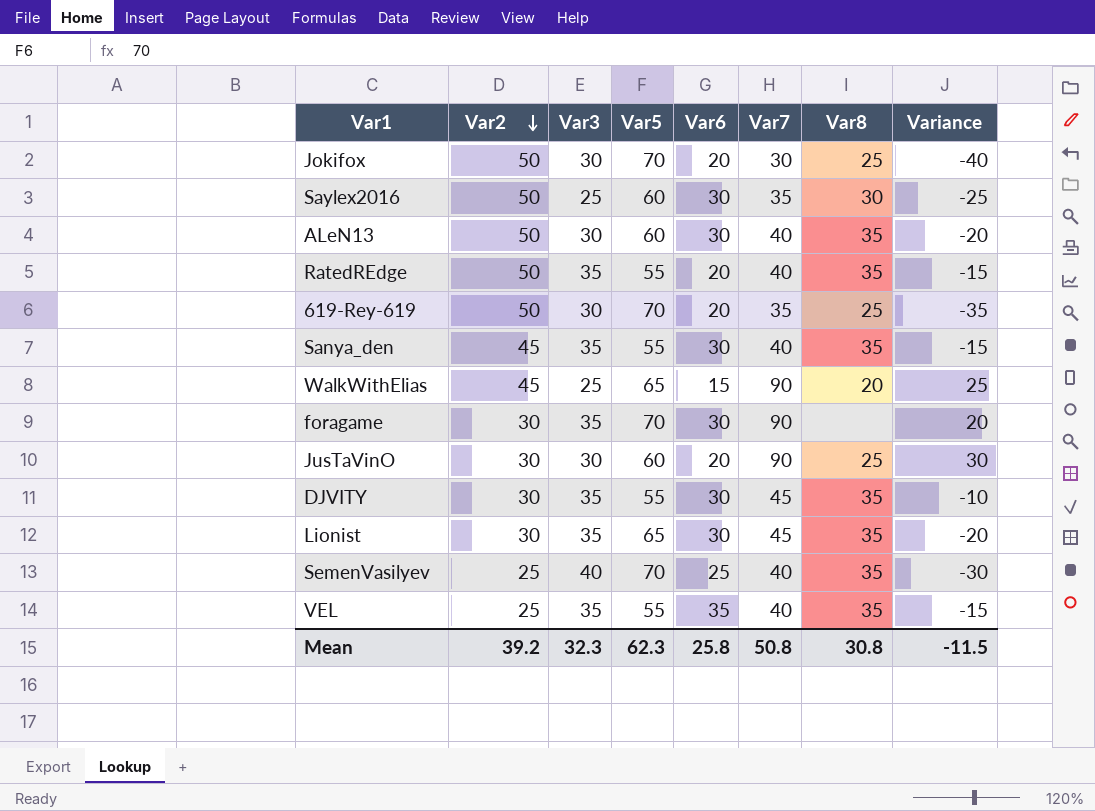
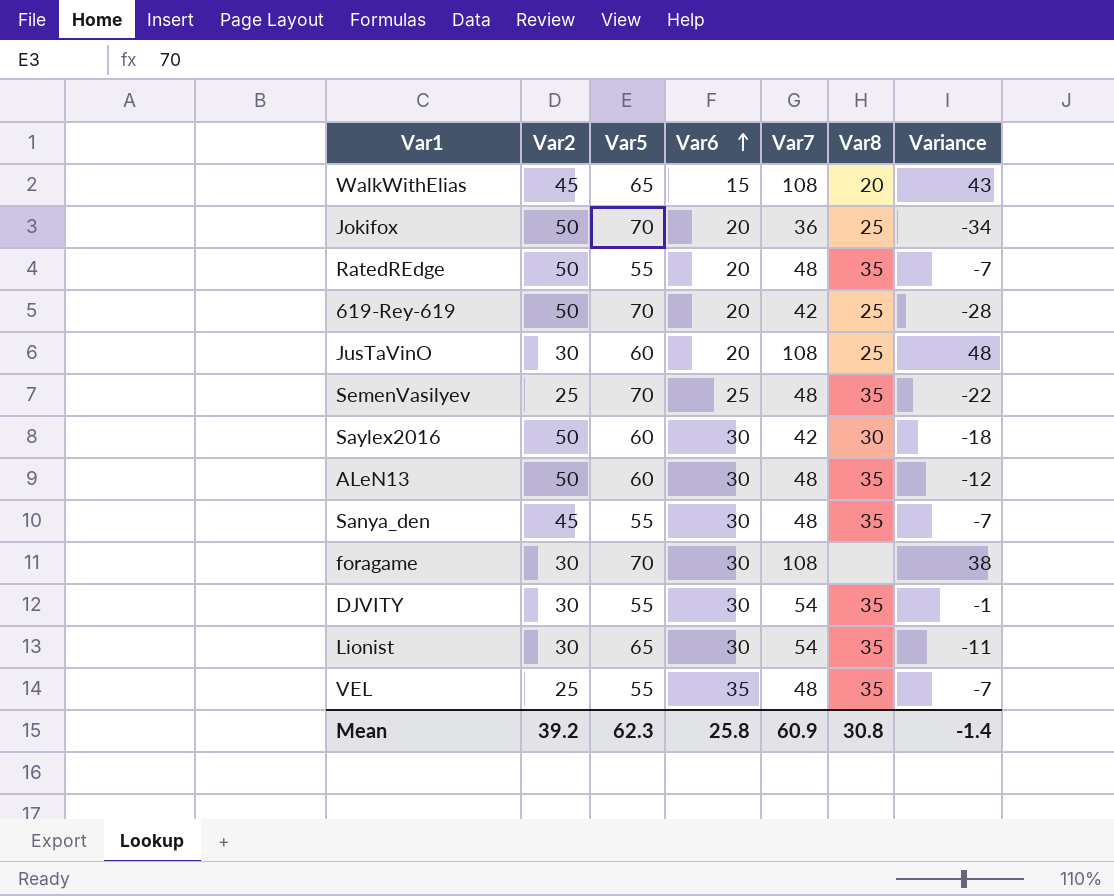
row order: Var2 descending -> Var6 ascending
column Var3 | position: 3 -> none
WalkWithElias | Var7: 90 -> 108
WalkWithElias | Variance: 25 -> 43
Jokifox | Var7: 30 -> 36
Jokifox | Variance: -40 -> -34
RatedREdge | Var7: 40 -> 48
RatedREdge | Variance: -15 -> -7
619-Rey-619 | Var7: 35 -> 42
619-Rey-619 | Variance: -35 -> -28
JusTaVinO | Var7: 90 -> 108
JusTaVinO | Variance: 30 -> 48
SemenVasilyev | Var7: 40 -> 48
SemenVasilyev | Variance: -30 -> -22
Saylex2016 | Var7: 35 -> 42
Saylex2016 | Variance: -25 -> -18
ALeN13 | Var7: 40 -> 48
ALeN13 | Variance: -20 -> -12
Sanya_den | Var7: 40 -> 48
Sanya_den | Variance: -15 -> -7
foragame | Var7: 90 -> 108
foragame | Variance: 20 -> 38
DJVITY | Var7: 45 -> 54
DJVITY | Variance: -10 -> -1
Lionist | Var7: 45 -> 54
Lionist | Variance: -20 -> -11
VEL | Var7: 40 -> 48
VEL | Variance: -15 -> -7
Mean | Var7: 50.8 -> 60.9
Mean | Variance: -11.5 -> -1.4

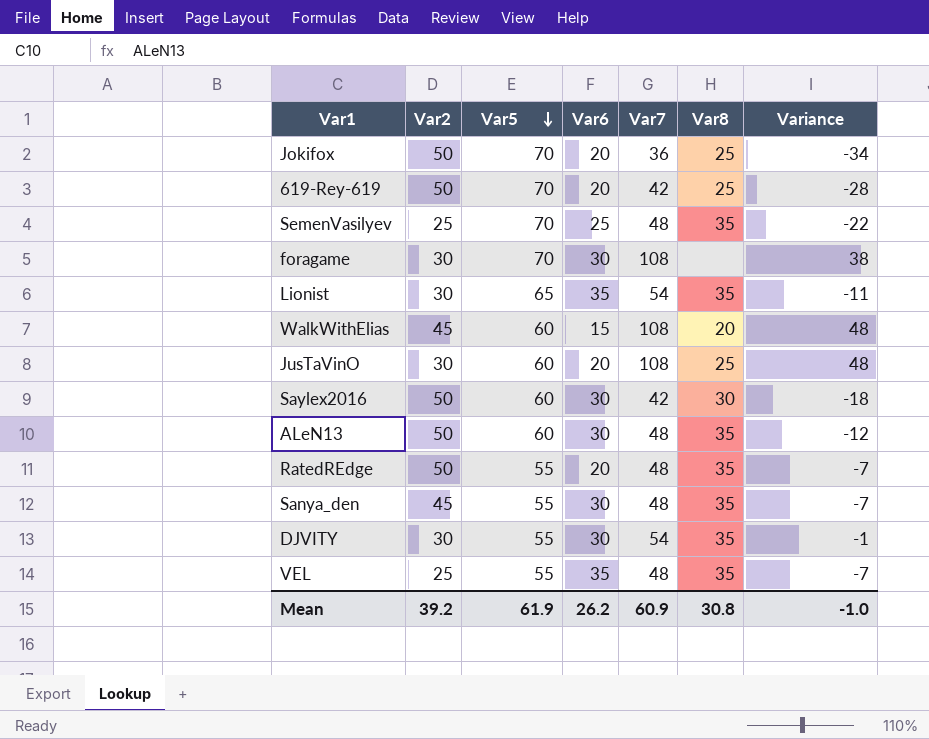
row order: Var6 ascending -> Var5 descending
Lionist | Var6: 30 -> 35
WalkWithElias | Var5: 65 -> 60
WalkWithElias | Variance: 43 -> 48
Mean | Var5: 62.3 -> 61.9
Mean | Var6: 25.8 -> 26.2
Mean | Variance: -1.4 -> -1.0

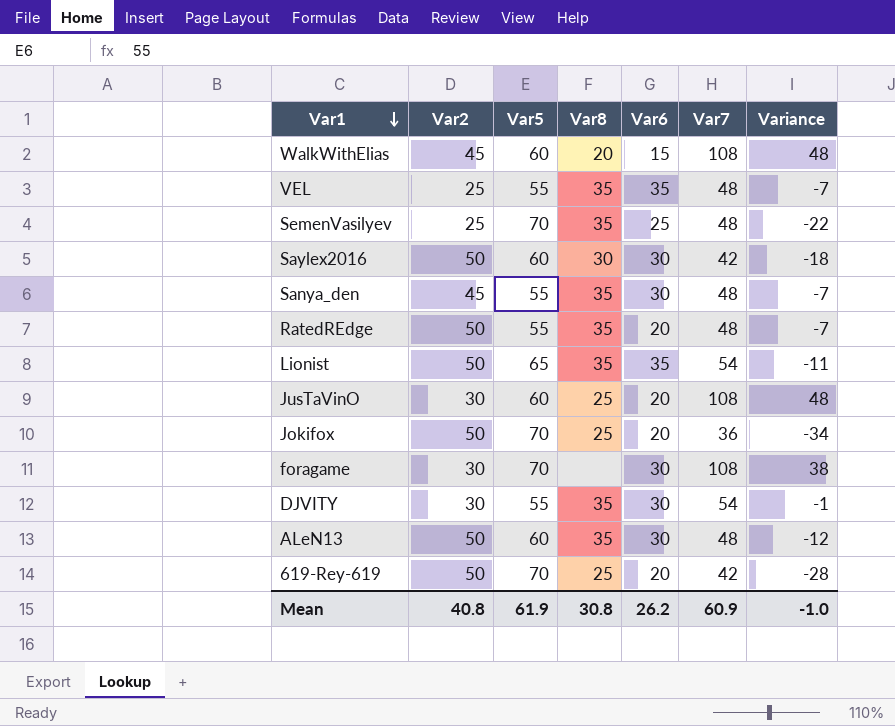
row order: Var5 descending -> Var1 descending
column Var8 | position: 6 -> 4
Lionist | Var2: 30 -> 50
Mean | Var2: 39.2 -> 40.8

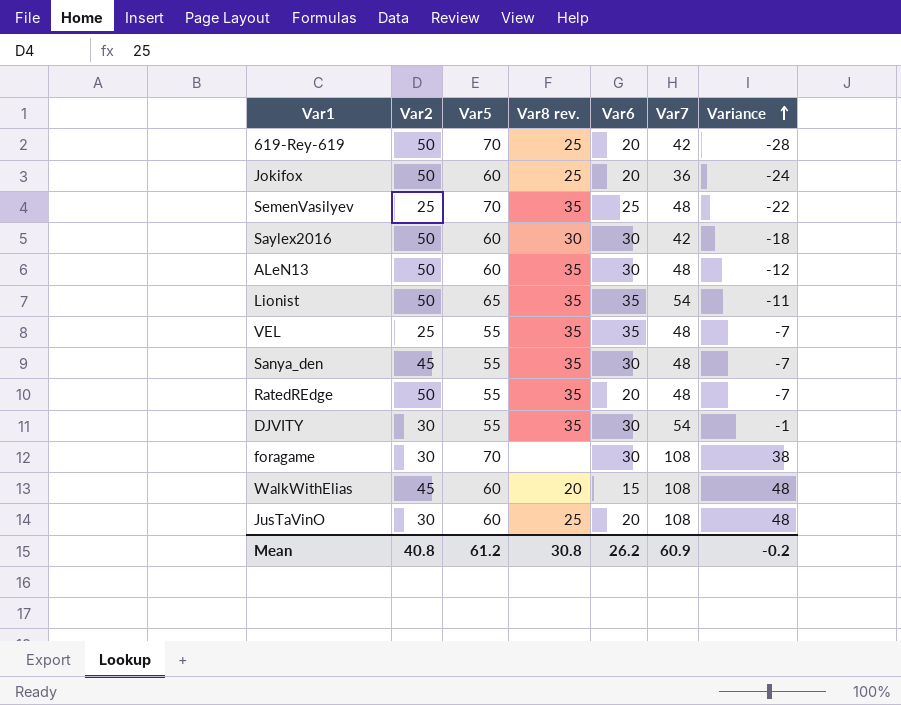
row order: Var1 descending -> Variance ascending
column name: Var8 -> Var8 rev.
Jokifox | Var5: 70 -> 60
Jokifox | Variance: -34 -> -24
Mean | Var5: 61.9 -> 61.2
Mean | Variance: -1.0 -> -0.2

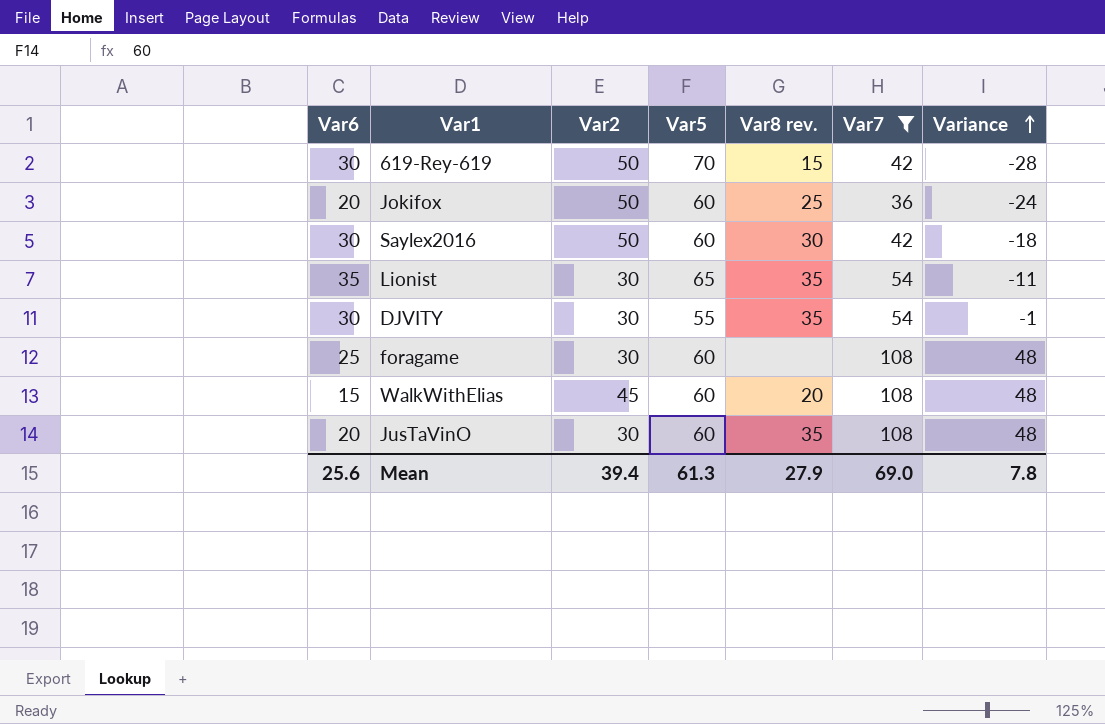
filter: none -> Var7 != 48
column Var6 | position: 5 -> 1
619-Rey-619 | Var6: 20 -> 30
619-Rey-619 | Var8 rev.: 25 -> 15
Lionist | Var2: 50 -> 30
foragame | Var6: 30 -> 25
foragame | Var5: 70 -> 60
foragame | Variance: 38 -> 48
JusTaVinO | Var8 rev.: 25 -> 35
Mean | Var6: 26.2 -> 25.6
Mean | Var2: 40.8 -> 39.4
Mean | Var5: 61.2 -> 61.3
Mean | Var8 rev.: 30.8 -> 27.9
Mean | Var7: 60.9 -> 69.0
Mean | Variance: -0.2 -> 7.8

